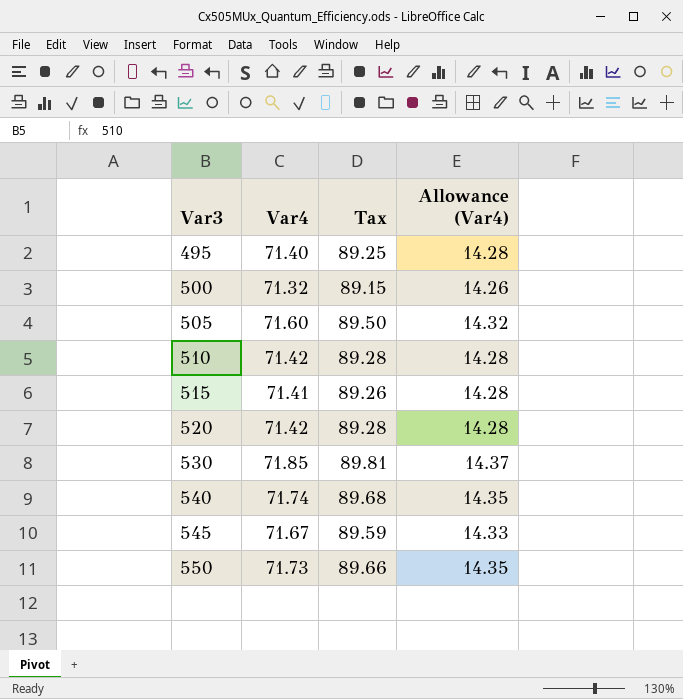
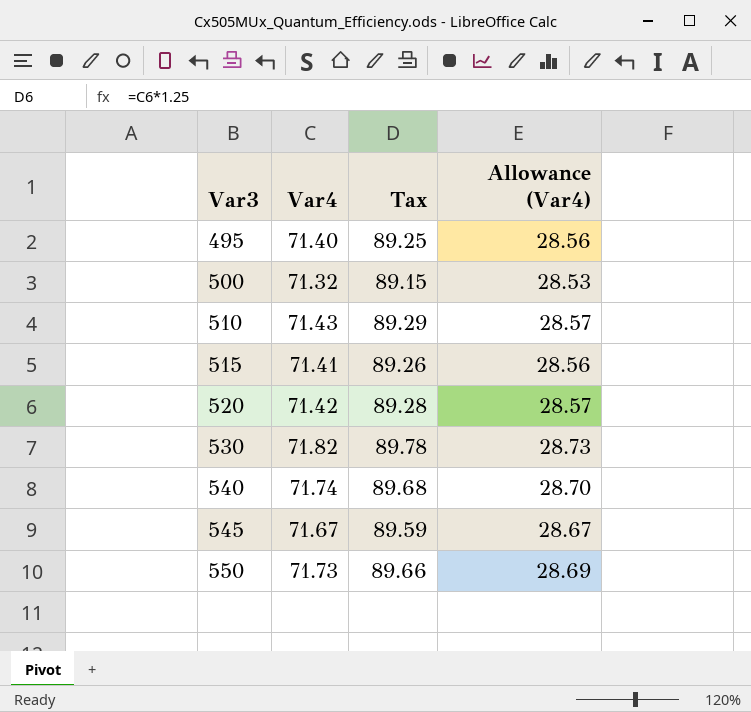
column Allowance (Var4) | formula: [Var4] * 0.2 -> [Var4] * 0.4
row 505: 71.60 | 89.50 | 14.32 -> none
510 | Var4: 71.42 -> 71.43
510 | Tax: 89.28 -> 89.29
530 | Var4: 71.85 -> 71.82
530 | Tax: 89.81 -> 89.78

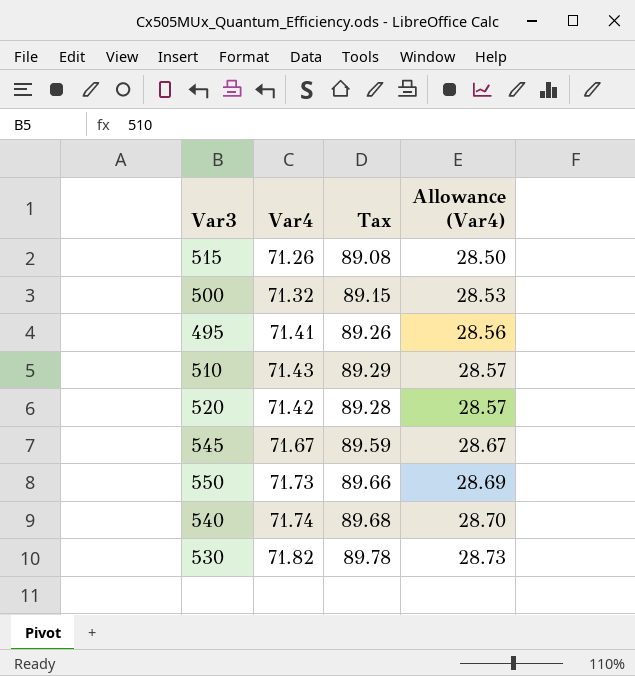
row order: Var3 ascending -> Allowance (Var4) ascending
515 | Var4: 71.41 -> 71.26
515 | Tax: 89.26 -> 89.08
515 | Allowance (Var4): 28.56 -> 28.50
495 | Var4: 71.40 -> 71.41
495 | Tax: 89.25 -> 89.26

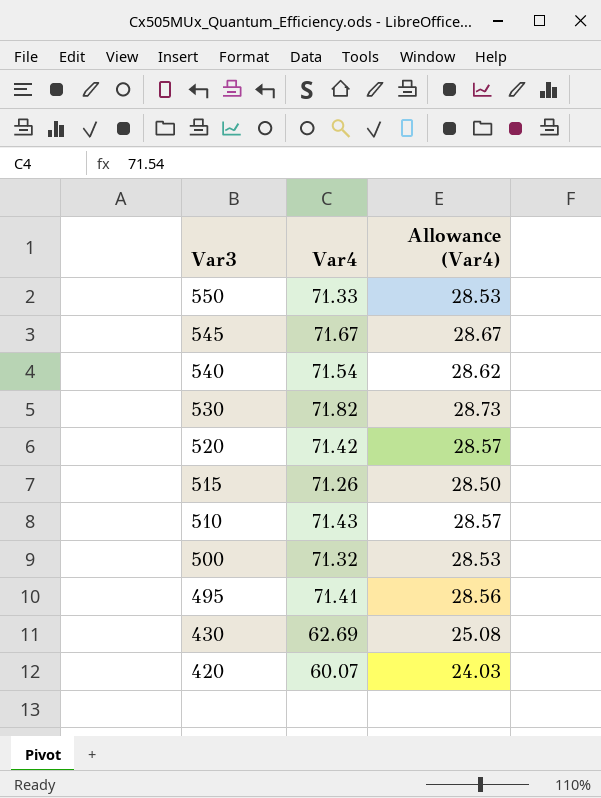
row order: Allowance (Var4) ascending -> Var3 descending
column Tax | formula: [Var4] * 1.25 -> none
550 | Var4: 71.73 -> 71.33
550 | Allowance (Var4): 28.69 -> 28.53
540 | Var4: 71.74 -> 71.54
540 | Allowance (Var4): 28.70 -> 28.62
row 430: none -> 62.69 | 25.08
row 420: none -> 60.07 | 24.03

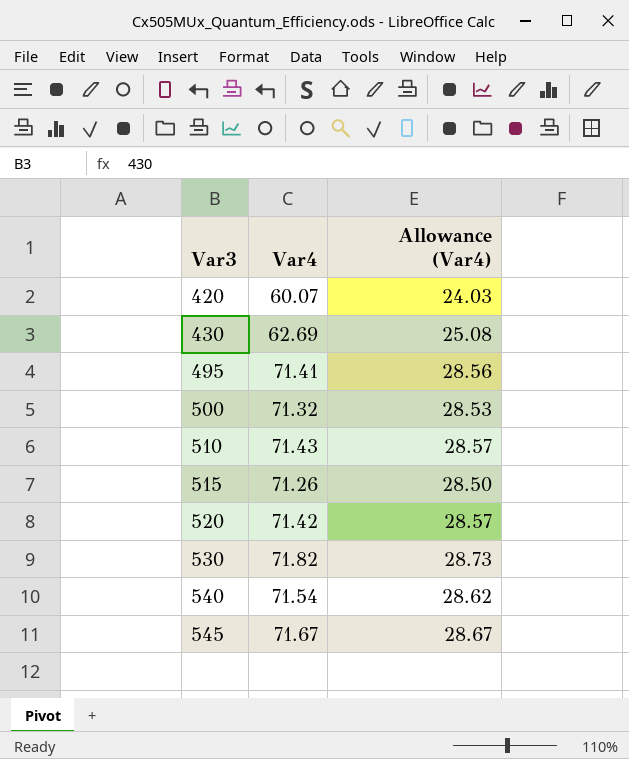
row order: Var3 descending -> Var3 ascending
row 550: 71.33 | 28.53 -> none

